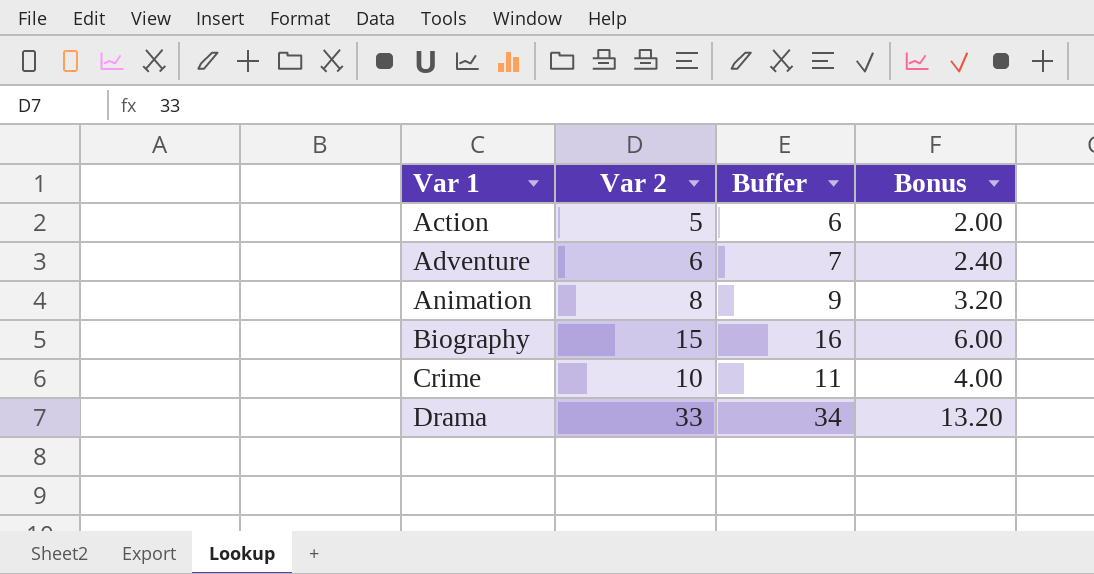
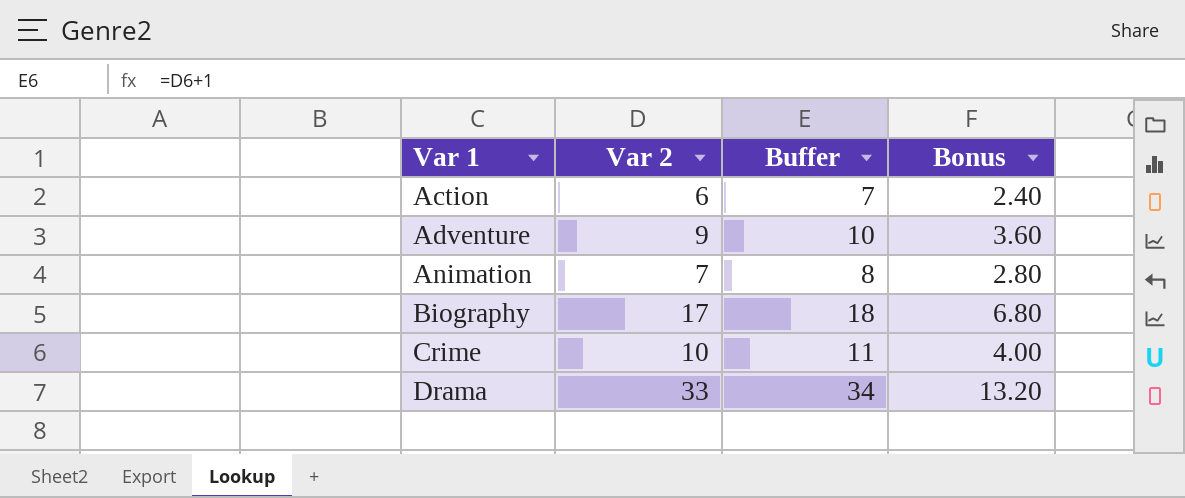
Action | Var 2: 5 -> 6
Action | Buffer: 6 -> 7
Action | Bonus: 2.00 -> 2.40
Adventure | Var 2: 6 -> 9
Adventure | Buffer: 7 -> 10
Adventure | Bonus: 2.40 -> 3.60
Animation | Var 2: 8 -> 7
Animation | Buffer: 9 -> 8
Animation | Bonus: 3.20 -> 2.80
Biography | Var 2: 15 -> 17
Biography | Buffer: 16 -> 18
Biography | Bonus: 6.00 -> 6.80

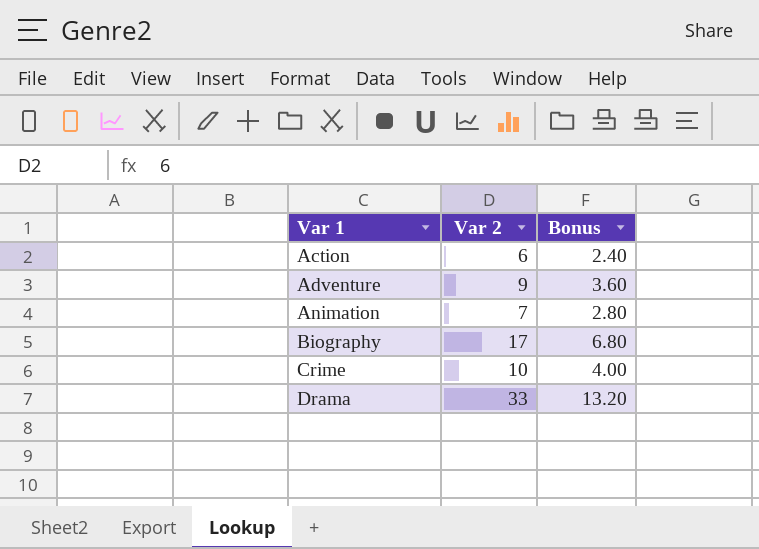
column Buffer | formula: [Var 2] + 1 -> none

